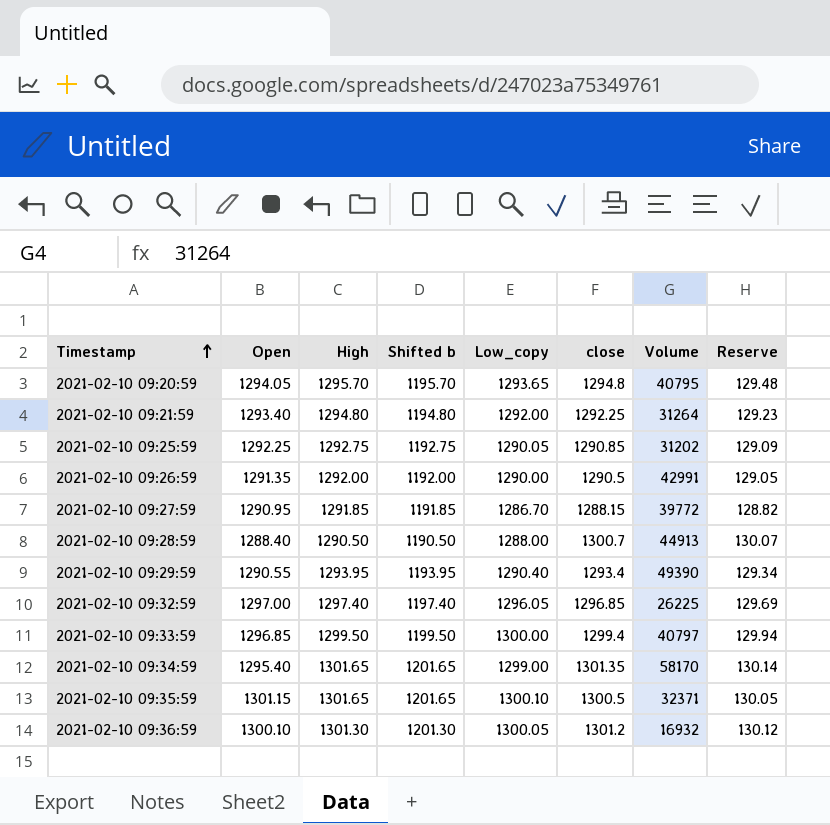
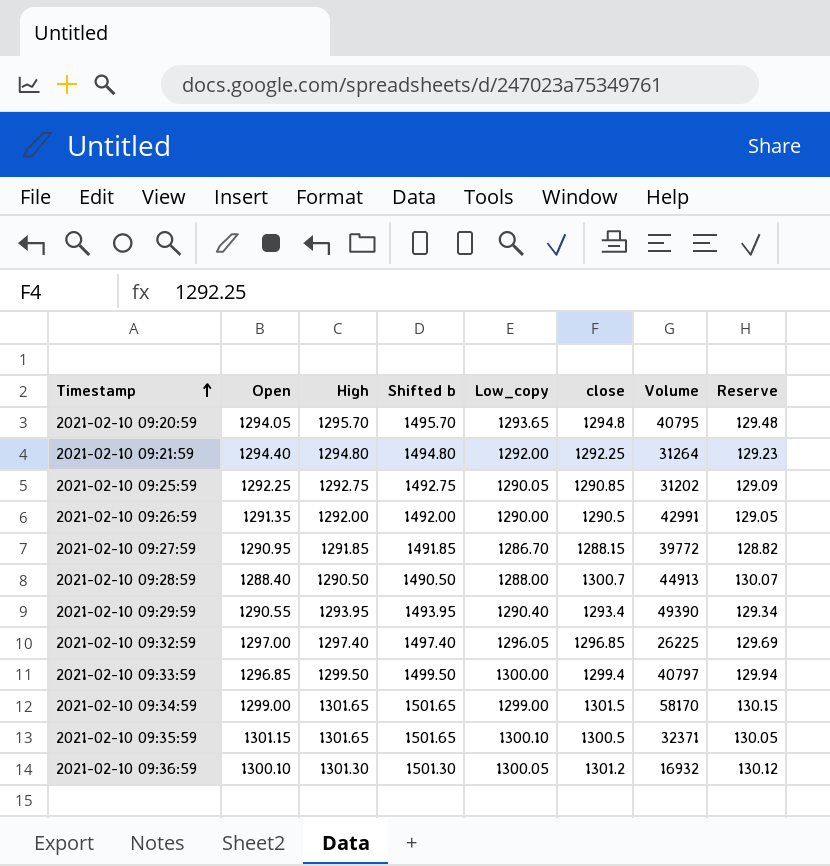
column Shifted b | formula: [High] - 100 -> [High] + 200
2021-02-10 09:21:59 | Open: 1293.40 -> 1294.40
2021-02-10 09:34:59 | Open: 1295.40 -> 1299.00
2021-02-10 09:34:59 | close: 1301.35 -> 1301.5
2021-02-10 09:34:59 | Reserve: 130.14 -> 130.15

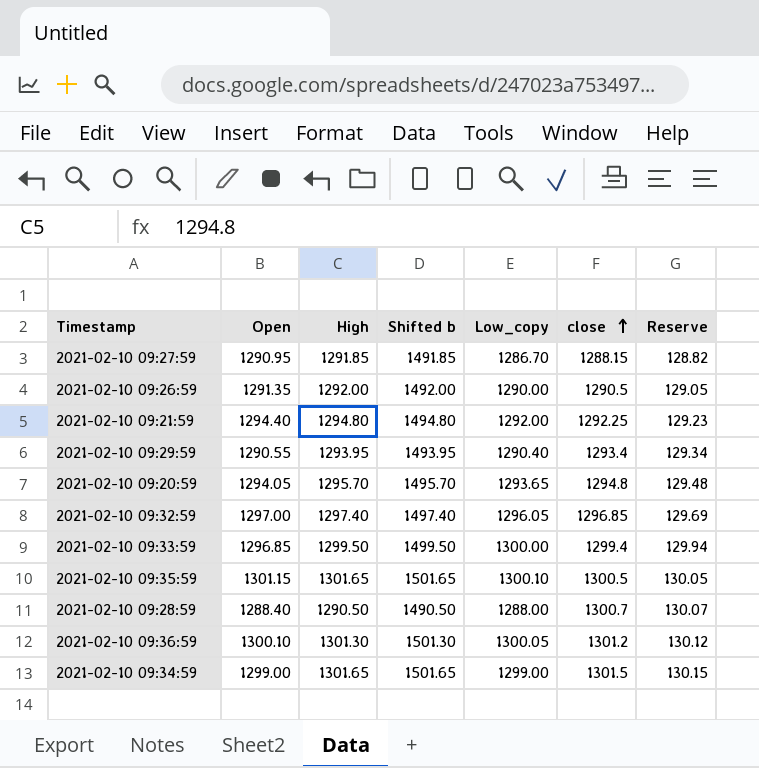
row order: Timestamp ascending -> close ascending
column Volume | position: 7 -> none
row 2021-02-10 09:25:59: 1292.25 | 1292.75 | 1492.75 | 1290.05 | 1290.85 | 31202 | 129.09 -> none

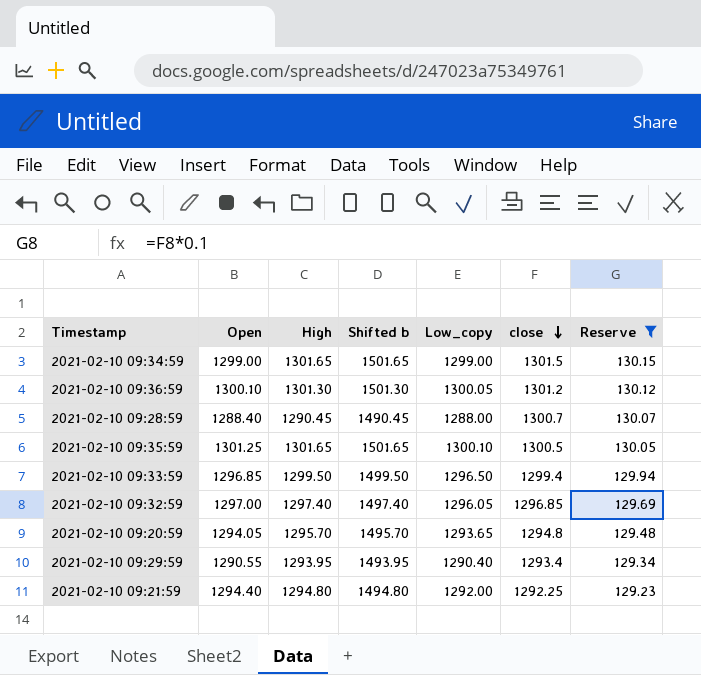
filter: none -> Reserve >= 129.23
row order: close ascending -> close descending
2021-02-10 09:28:59 | High: 1290.50 -> 1290.45
2021-02-10 09:28:59 | Shifted b: 1490.50 -> 1490.45
2021-02-10 09:35:59 | Open: 1301.15 -> 1301.25
2021-02-10 09:33:59 | Low_copy: 1300.00 -> 1296.50

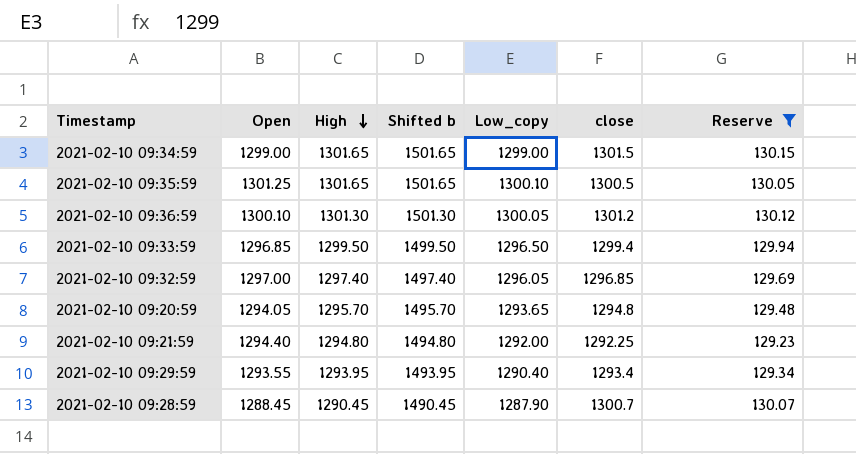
row order: close descending -> High descending
2021-02-10 09:29:59 | Open: 1290.55 -> 1293.55
2021-02-10 09:28:59 | Open: 1288.40 -> 1288.45
2021-02-10 09:28:59 | Low_copy: 1288.00 -> 1287.90

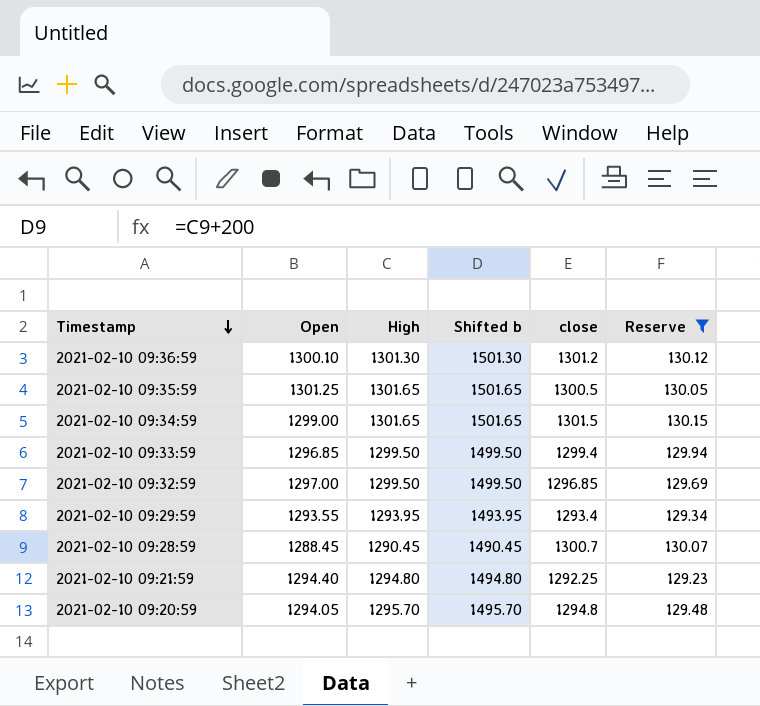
row order: High descending -> Timestamp descending
column Low_copy | position: 5 -> none
2021-02-10 09:32:59 | High: 1297.40 -> 1299.50
2021-02-10 09:32:59 | Shifted b: 1497.40 -> 1499.50

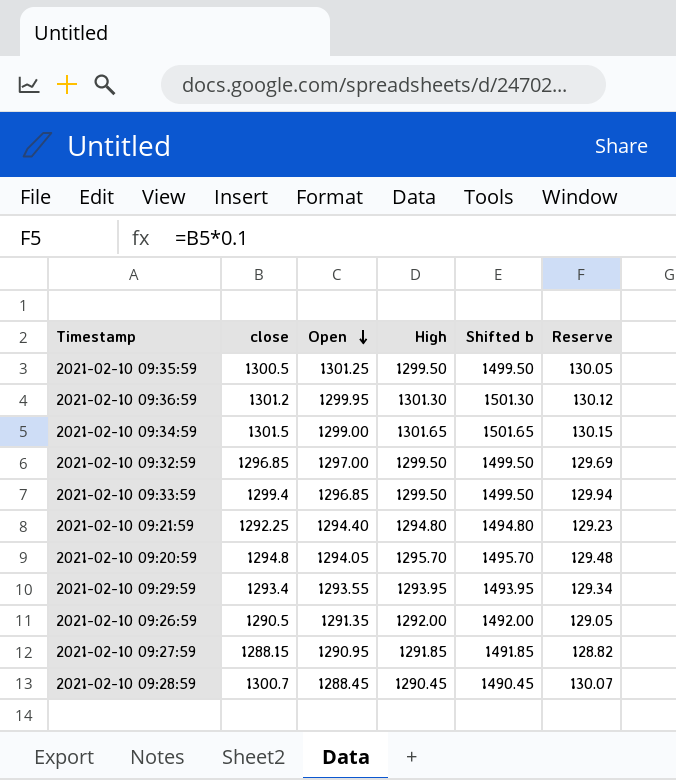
filter: Reserve >= 129.23 -> none
row order: Timestamp descending -> Open descending
column close | position: 5 -> 2
2021-02-10 09:35:59 | High: 1301.65 -> 1299.50
2021-02-10 09:35:59 | Shifted b: 1501.65 -> 1499.50
2021-02-10 09:36:59 | Open: 1300.10 -> 1299.95

